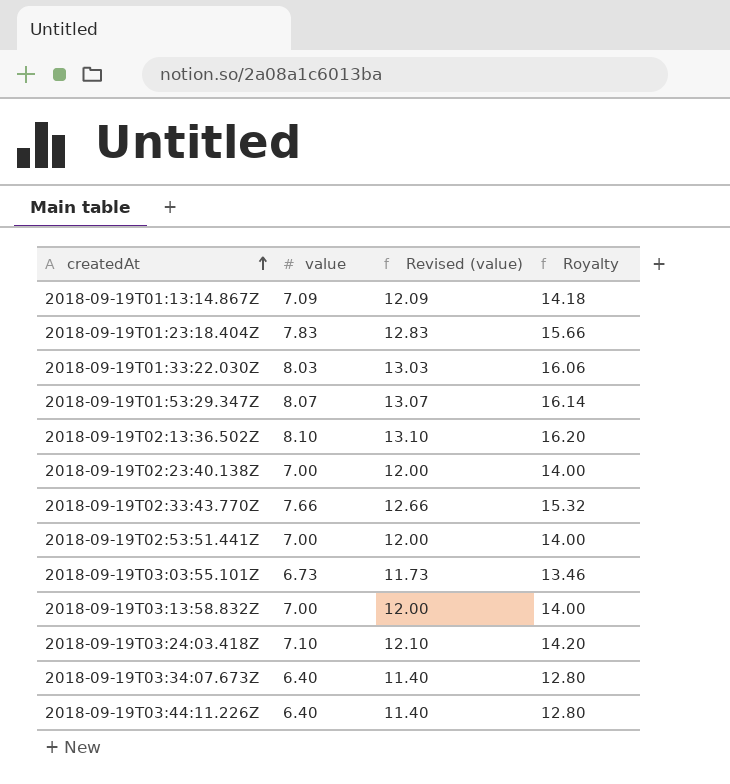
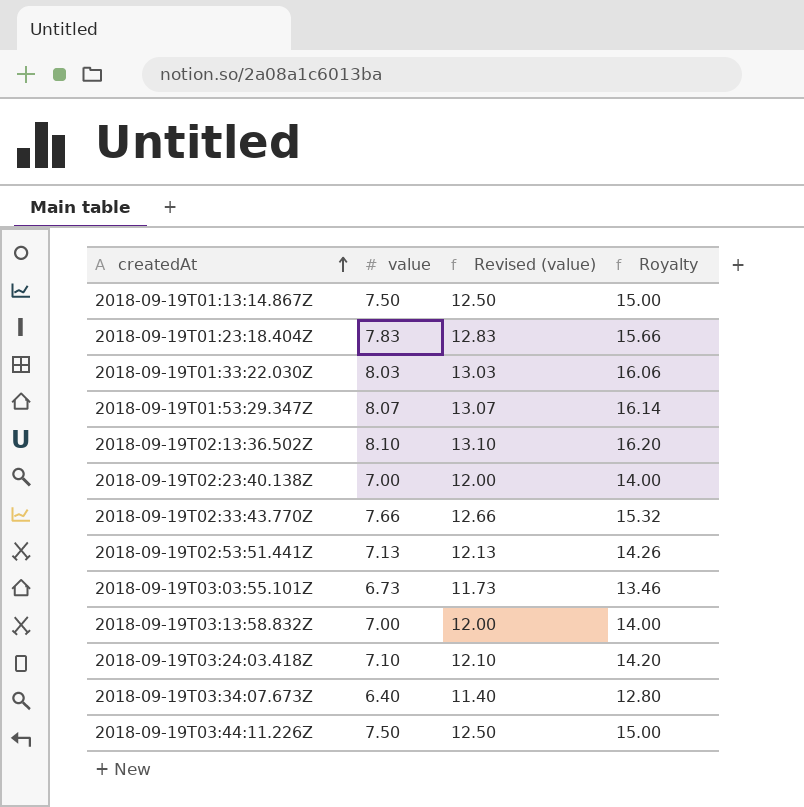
2018-09-19T01:13:14.867Z | value: 7.09 -> 7.50
2018-09-19T01:13:14.867Z | Revised (value): 12.09 -> 12.50
2018-09-19T01:13:14.867Z | Royalty: 14.18 -> 15.00
2018-09-19T02:53:51.441Z | value: 7.00 -> 7.13
2018-09-19T02:53:51.441Z | Revised (value): 12.00 -> 12.13
2018-09-19T02:53:51.441Z | Royalty: 14.00 -> 14.26
2018-09-19T03:44:11.226Z | value: 6.40 -> 7.50
2018-09-19T03:44:11.226Z | Revised (value): 11.40 -> 12.50
2018-09-19T03:44:11.226Z | Royalty: 12.80 -> 15.00

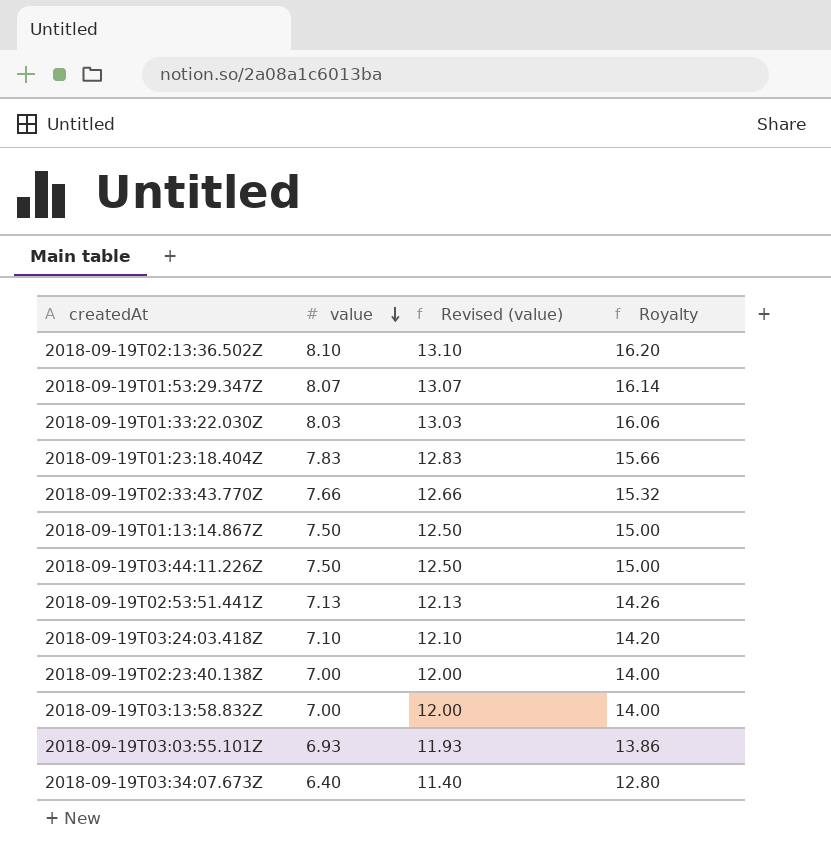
row order: createdAt ascending -> value descending
2018-09-19T03:03:55.101Z | value: 6.73 -> 6.93
2018-09-19T03:03:55.101Z | Revised (value): 11.73 -> 11.93
2018-09-19T03:03:55.101Z | Royalty: 13.46 -> 13.86

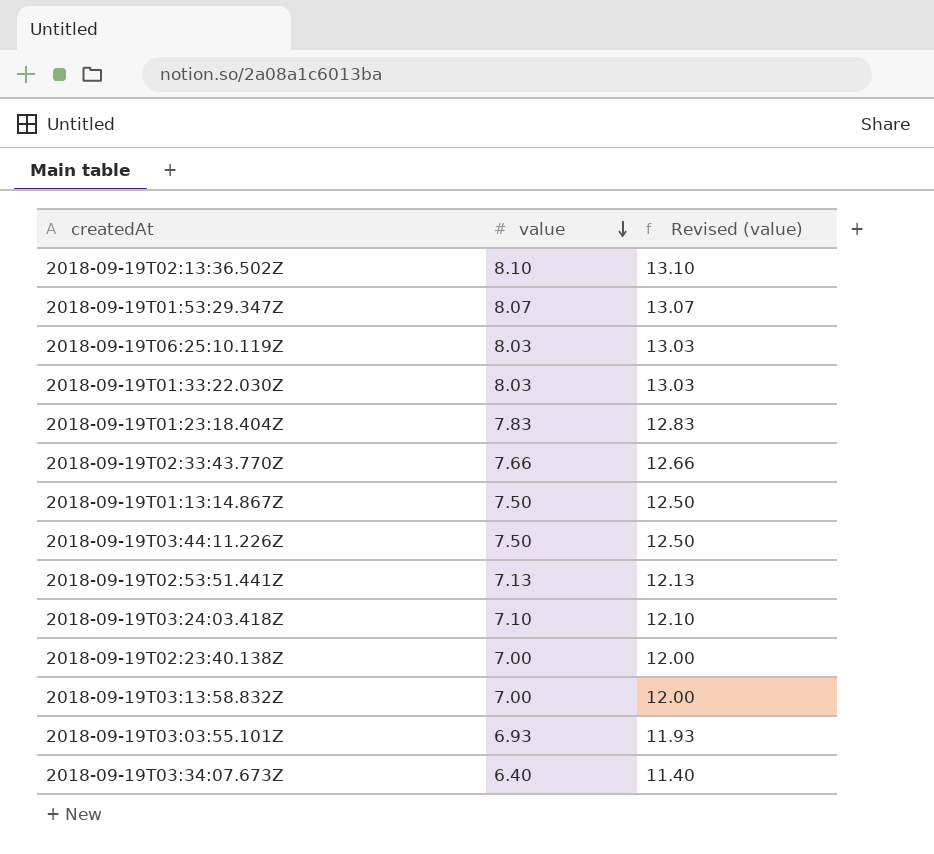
column Royalty | formula: [value] * 2 -> none
row 2018-09-19T06:25:10.119Z: none -> 8.03 | 13.03

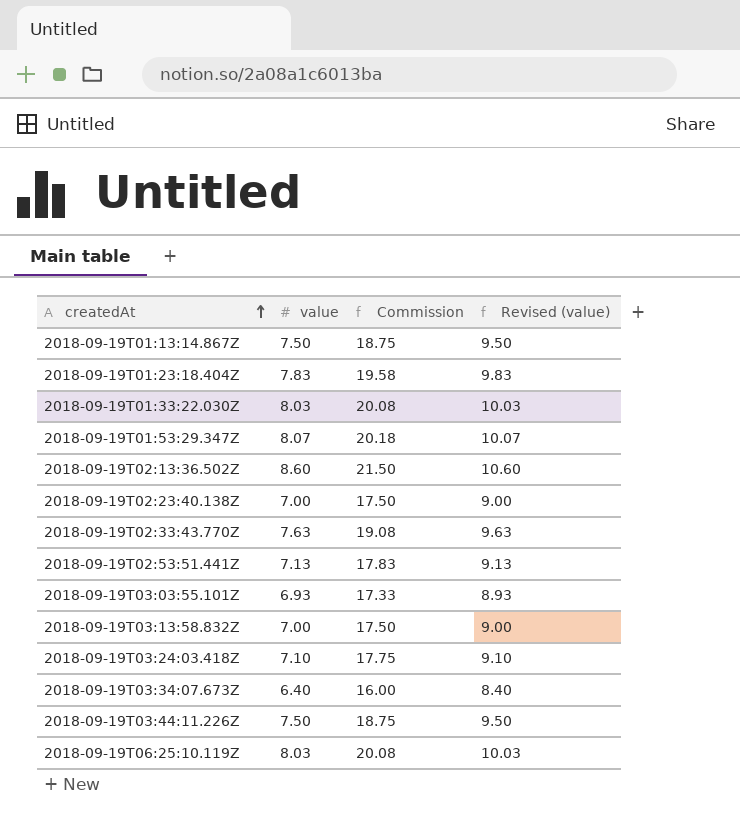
row order: value descending -> createdAt ascending
column Commission | formula: none -> [value] * 2.5
column Revised (value) | formula: [value] + 5 -> [value] + 2
2018-09-19T02:13:36.502Z | value: 8.10 -> 8.60
2018-09-19T02:33:43.770Z | value: 7.66 -> 7.63

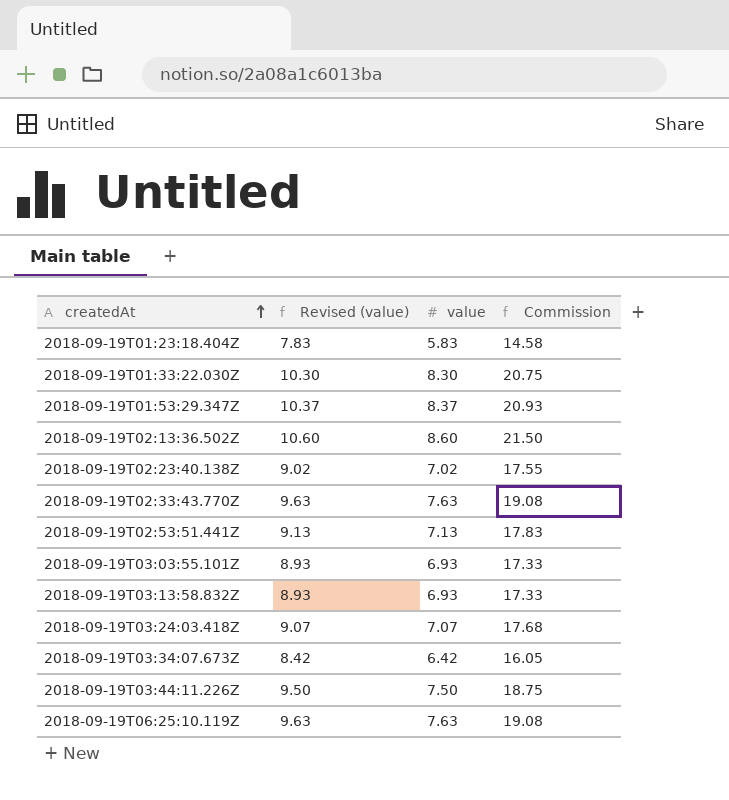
column Revised (value) | position: 4 -> 2
row 2018-09-19T01:13:14.867Z: 7.50 | 18.75 | 9.50 -> none
2018-09-19T01:23:18.404Z | Revised (value): 9.83 -> 7.83
2018-09-19T01:23:18.404Z | value: 7.83 -> 5.83
2018-09-19T01:23:18.404Z | Commission: 19.58 -> 14.58
2018-09-19T01:33:22.030Z | Revised (value): 10.03 -> 10.30
2018-09-19T01:33:22.030Z | value: 8.03 -> 8.30
2018-09-19T01:33:22.030Z | Commission: 20.08 -> 20.75
2018-09-19T01:53:29.347Z | Revised (value): 10.07 -> 10.37
2018-09-19T01:53:29.347Z | value: 8.07 -> 8.37
2018-09-19T01:53:29.347Z | Commission: 20.18 -> 20.93
2018-09-19T02:23:40.138Z | Revised (value): 9.00 -> 9.02
2018-09-19T02:23:40.138Z | value: 7.00 -> 7.02
2018-09-19T02:23:40.138Z | Commission: 17.50 -> 17.55
2018-09-19T03:13:58.832Z | Revised (value): 9.00 -> 8.93
2018-09-19T03:13:58.832Z | value: 7.00 -> 6.93
2018-09-19T03:13:58.832Z | Commission: 17.50 -> 17.33
2018-09-19T03:24:03.418Z | Revised (value): 9.10 -> 9.07
2018-09-19T03:24:03.418Z | value: 7.10 -> 7.07
2018-09-19T03:24:03.418Z | Commission: 17.75 -> 17.68
2018-09-19T03:34:07.673Z | Revised (value): 8.40 -> 8.42
2018-09-19T03:34:07.673Z | value: 6.40 -> 6.42
2018-09-19T03:34:07.673Z | Commission: 16.00 -> 16.05
2018-09-19T06:25:10.119Z | Revised (value): 10.03 -> 9.63
2018-09-19T06:25:10.119Z | value: 8.03 -> 7.63
2018-09-19T06:25:10.119Z | Commission: 20.08 -> 19.08

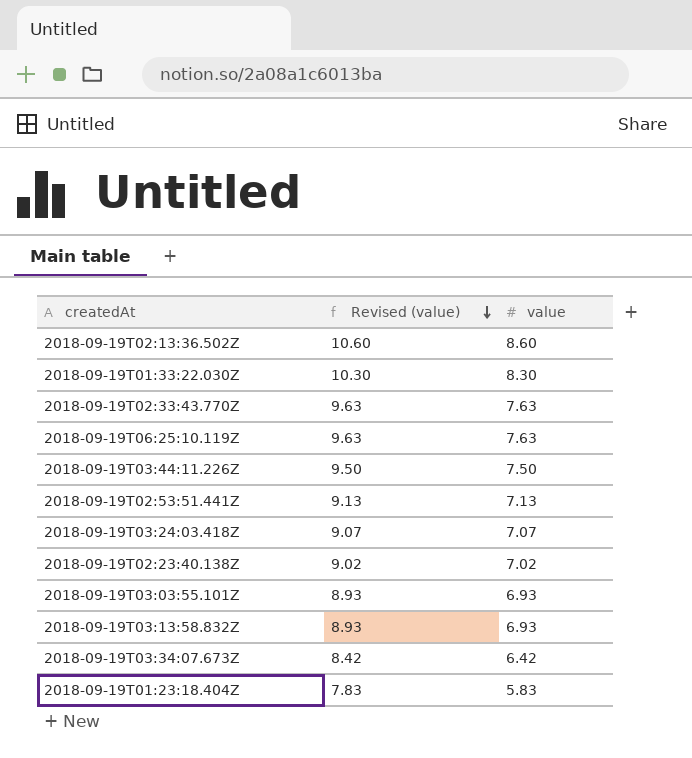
row order: createdAt ascending -> Revised (value) descending
column Commission | formula: [value] * 2.5 -> none
row 2018-09-19T01:53:29.347Z: 10.37 | 8.37 | 20.93 -> none

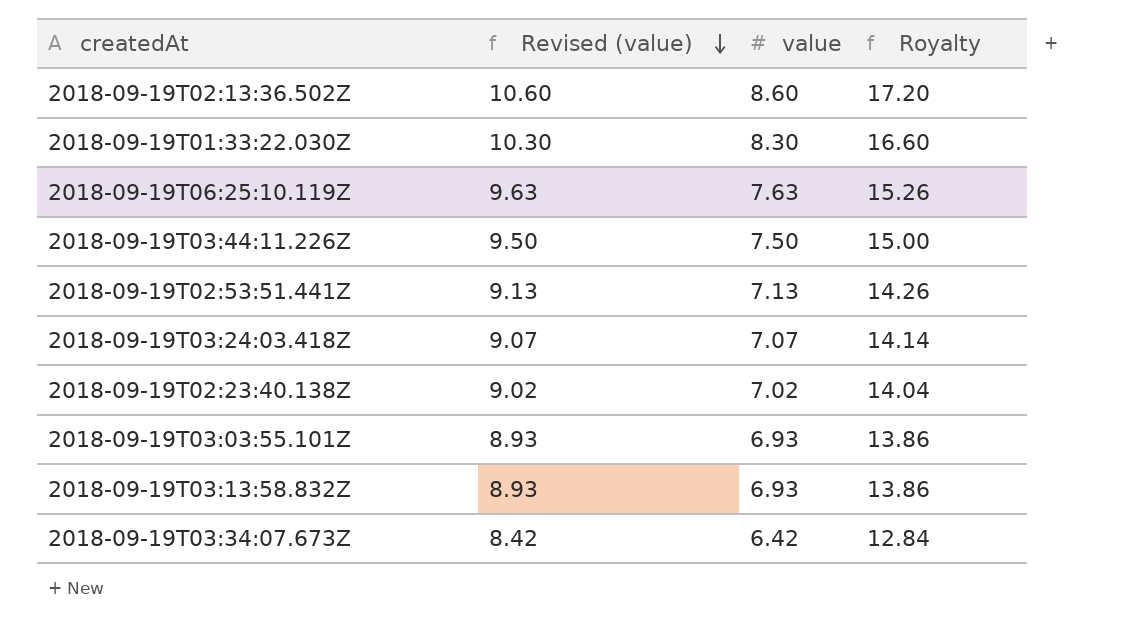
column Royalty | formula: none -> [value] * 2
row 2018-09-19T02:33:43.770Z: 9.63 | 7.63 -> none
row 2018-09-19T01:23:18.404Z: 7.83 | 5.83 -> none

